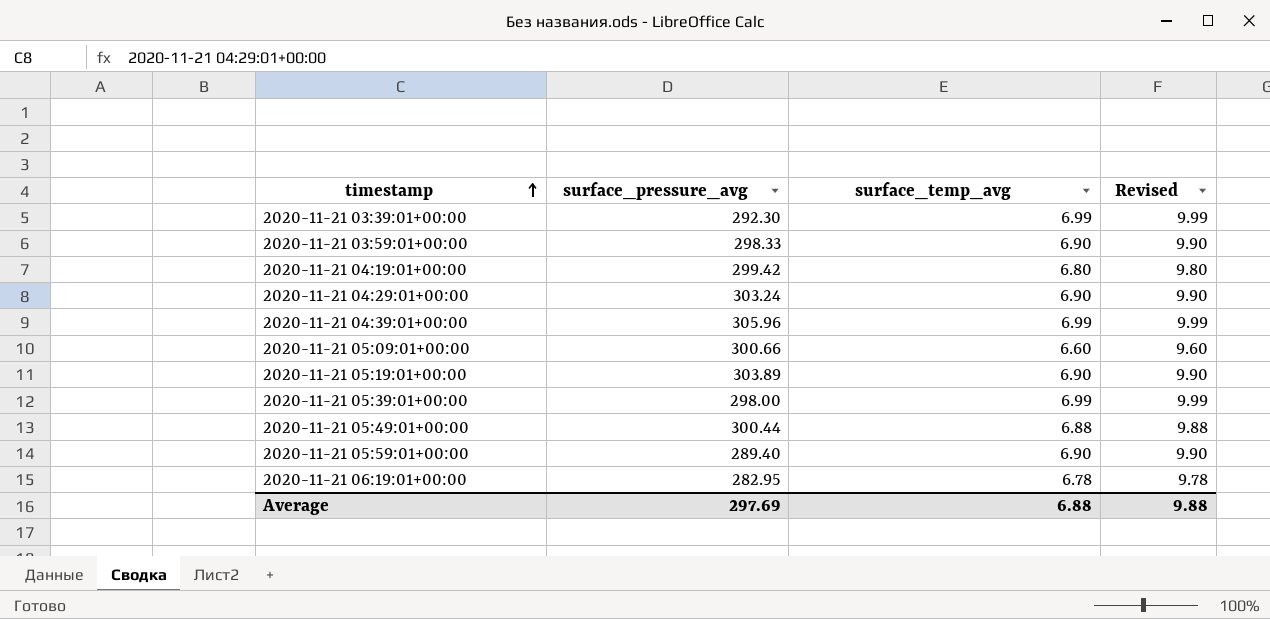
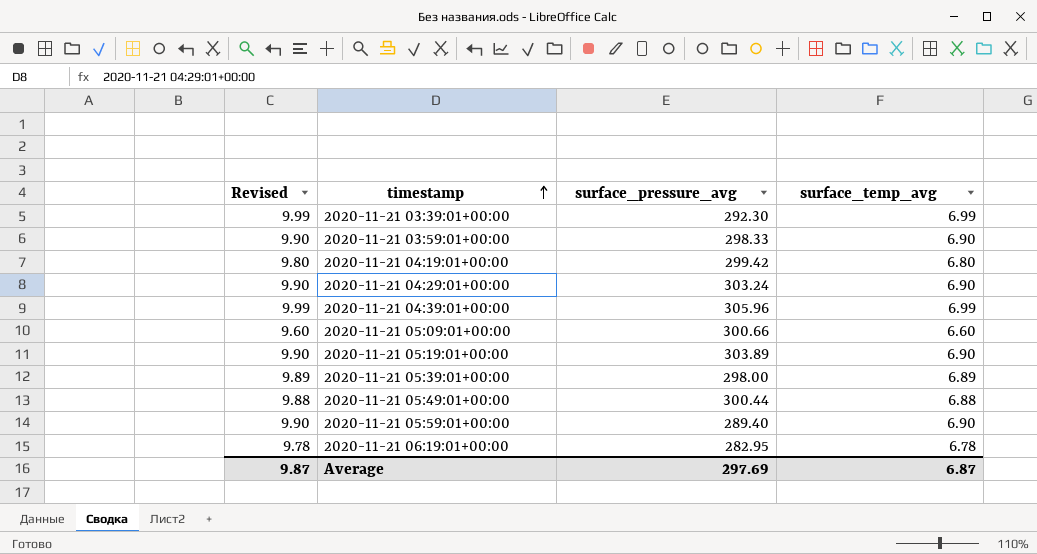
column Revised | position: 4 -> 1
2020-11-21 05:39:01+00:00 | Revised: 9.99 -> 9.89
2020-11-21 05:39:01+00:00 | surface_temp_avg: 6.99 -> 6.89
Average | Revised: 9.88 -> 9.87
Average | surface_temp_avg: 6.88 -> 6.87

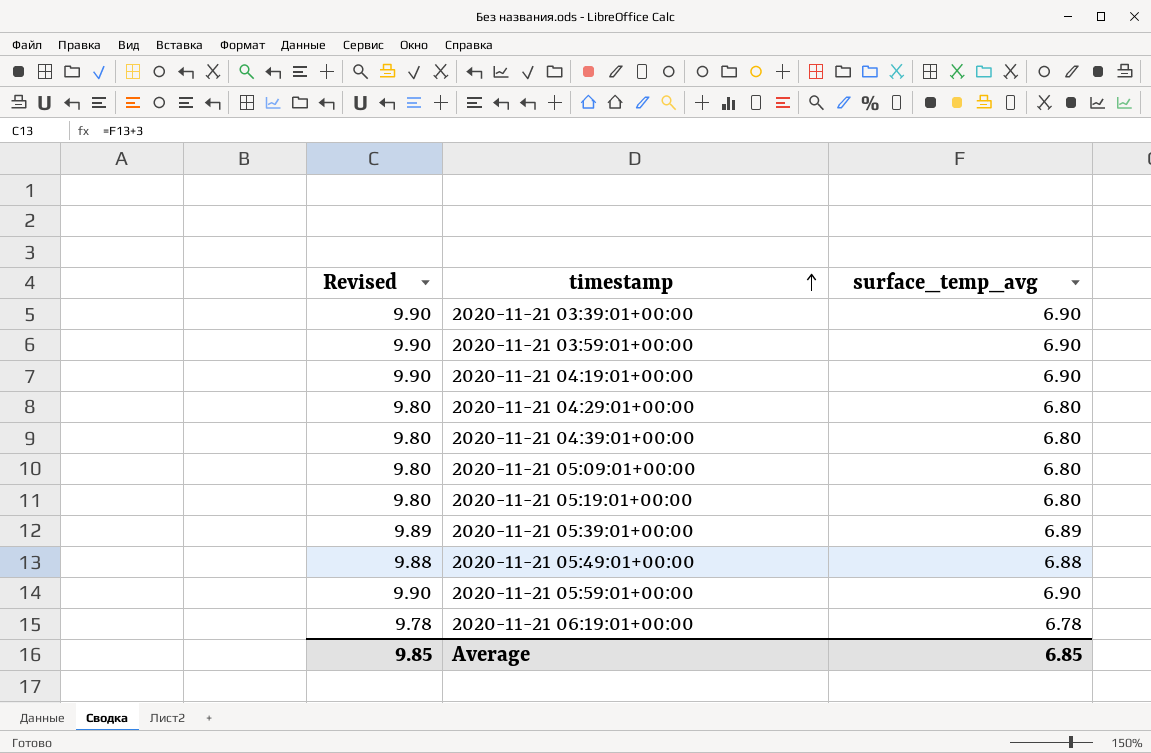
column surface_pressure_avg | position: 3 -> none
2020-11-21 03:39:01+00:00 | Revised: 9.99 -> 9.90
2020-11-21 03:39:01+00:00 | surface_temp_avg: 6.99 -> 6.90
2020-11-21 04:19:01+00:00 | Revised: 9.80 -> 9.90
2020-11-21 04:19:01+00:00 | surface_temp_avg: 6.80 -> 6.90
2020-11-21 04:29:01+00:00 | Revised: 9.90 -> 9.80
2020-11-21 04:29:01+00:00 | surface_temp_avg: 6.90 -> 6.80
2020-11-21 04:39:01+00:00 | Revised: 9.99 -> 9.80
2020-11-21 04:39:01+00:00 | surface_temp_avg: 6.99 -> 6.80
2020-11-21 05:09:01+00:00 | Revised: 9.60 -> 9.80
2020-11-21 05:09:01+00:00 | surface_temp_avg: 6.60 -> 6.80
2020-11-21 05:19:01+00:00 | Revised: 9.90 -> 9.80
2020-11-21 05:19:01+00:00 | surface_temp_avg: 6.90 -> 6.80
Average | Revised: 9.87 -> 9.85
Average | surface_temp_avg: 6.87 -> 6.85

